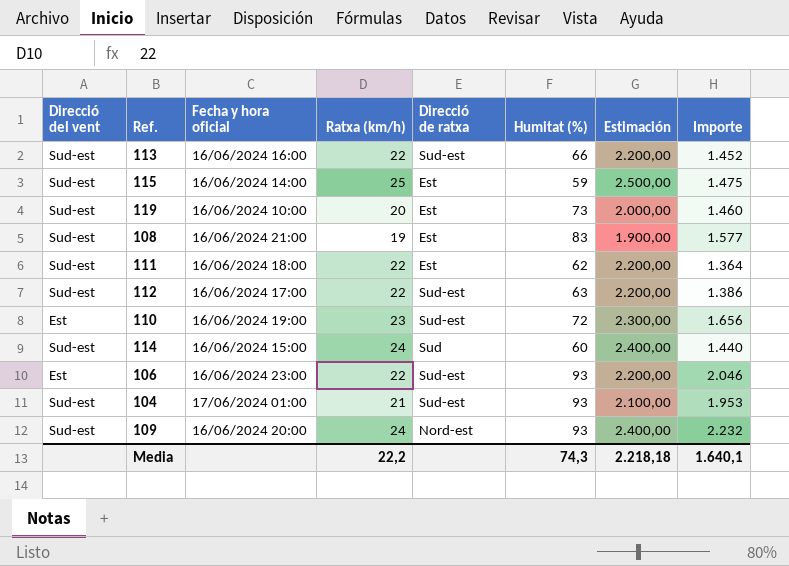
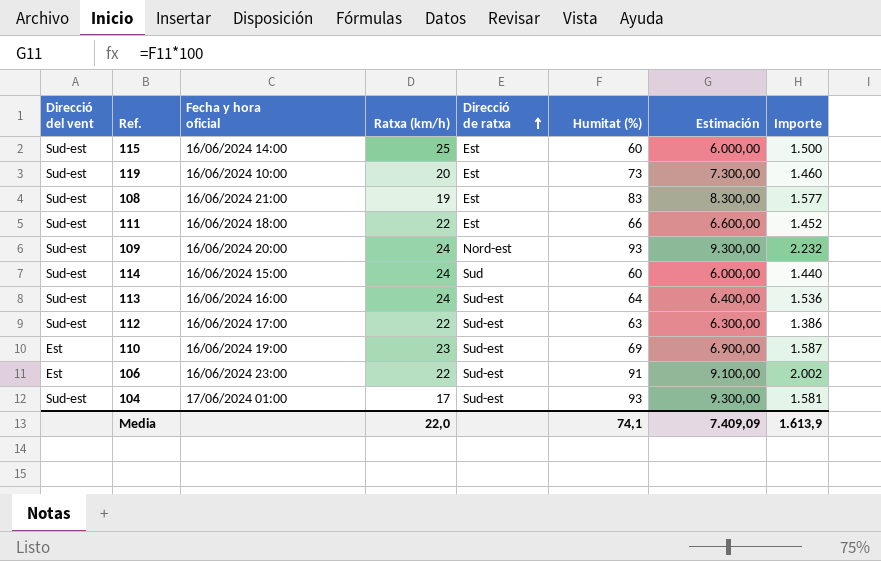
row order: none -> Direcció de ratxa ascending
column Estimación | formula: [Ratxa (km/h)] * 100 -> [Humitat (%)] * 100
115 | Humitat (%): 59 -> 60
115 | Importe: 1.475 -> 1.500
111 | Humitat (%): 62 -> 66
111 | Importe: 1.364 -> 1.452
113 | Ratxa (km/h): 22 -> 24
113 | Humitat (%): 66 -> 64
113 | Importe: 1.452 -> 1.536
110 | Humitat (%): 72 -> 69
110 | Importe: 1.656 -> 1.587
106 | Humitat (%): 93 -> 91
106 | Importe: 2.046 -> 2.002
104 | Ratxa (km/h): 21 -> 17
104 | Importe: 1.953 -> 1.581
Media | Ratxa (km/h): 22,2 -> 22,0
Media | Humitat (%): 74,3 -> 74,1
Media | Estimación: 2.218,18 -> 7.409,09
Media | Importe: 1.640,1 -> 1.613,9

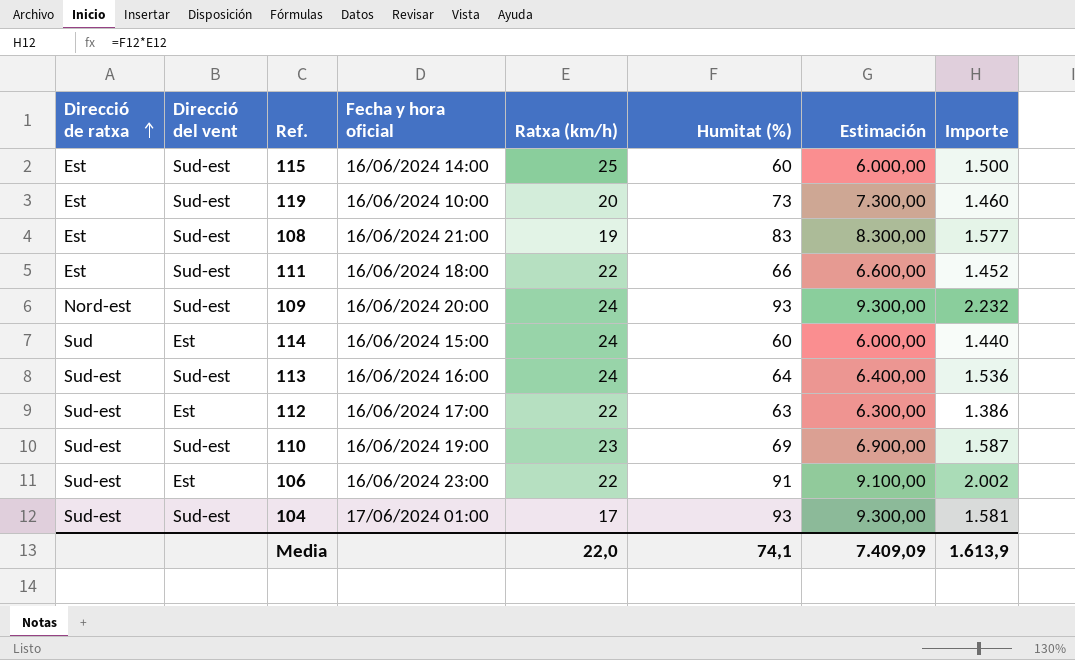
column Direcció de ratxa | position: 5 -> 1
114 | Direcció del vent: Sud-est -> Est
112 | Direcció del vent: Sud-est -> Est
110 | Direcció del vent: Est -> Sud-est

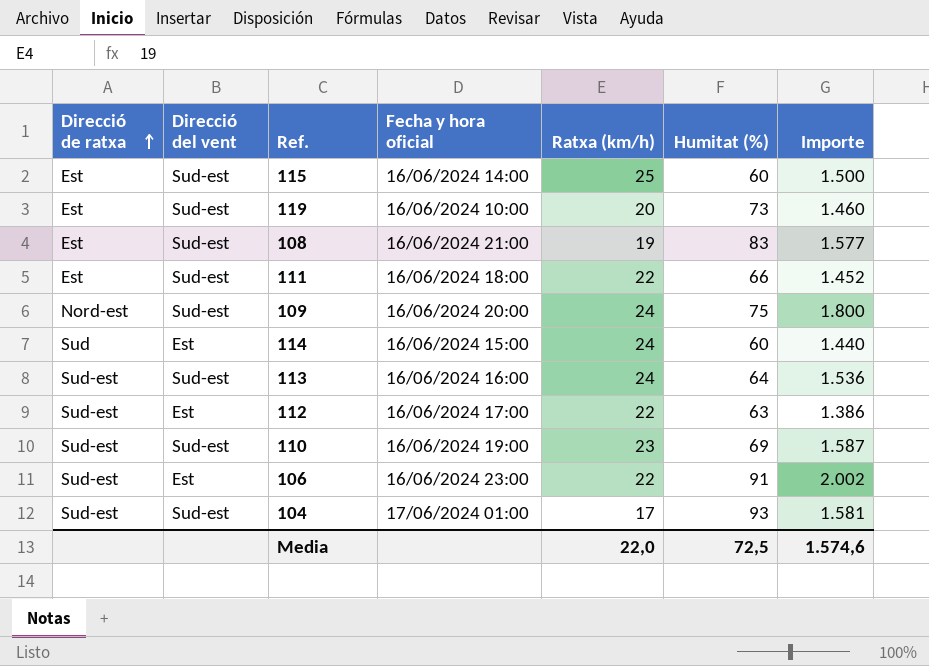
column Estimación | formula: [Humitat (%)] * 100 -> none
109 | Humitat (%): 93 -> 75
109 | Importe: 2.232 -> 1.800
Media | Humitat (%): 74,1 -> 72,5
Media | Importe: 1.613,9 -> 1.574,6

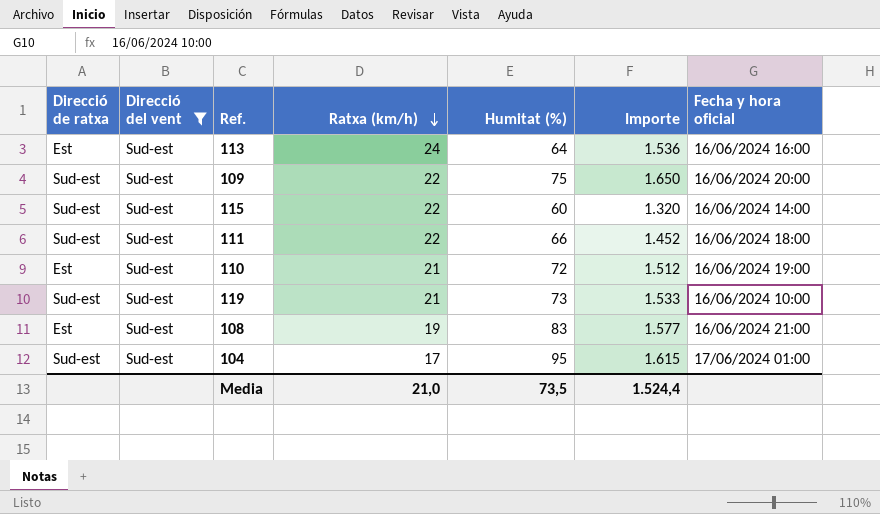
filter: none -> Direcció del vent = Sud-est
row order: Direcció de ratxa ascending -> Ratxa (km/h) descending
column Fecha y hora oficial | position: 4 -> 7
113 | Direcció de ratxa: Sud-est -> Est
109 | Direcció de ratxa: Nord-est -> Sud-est
109 | Ratxa (km/h): 24 -> 22
109 | Importe: 1.800 -> 1.650
115 | Direcció de ratxa: Est -> Sud-est
115 | Ratxa (km/h): 25 -> 22
115 | Importe: 1.500 -> 1.320
111 | Direcció de ratxa: Est -> Sud-est
110 | Direcció de ratxa: Sud-est -> Est
110 | Ratxa (km/h): 23 -> 21
110 | Humitat (%): 69 -> 72
110 | Importe: 1.587 -> 1.512
119 | Direcció de ratxa: Est -> Sud-est
119 | Ratxa (km/h): 20 -> 21
119 | Importe: 1.460 -> 1.533
104 | Humitat (%): 93 -> 95
104 | Importe: 1.581 -> 1.615
Media | Ratxa (km/h): 22,0 -> 21,0
Media | Humitat (%): 72,5 -> 73,5
Media | Importe: 1.574,6 -> 1.524,4

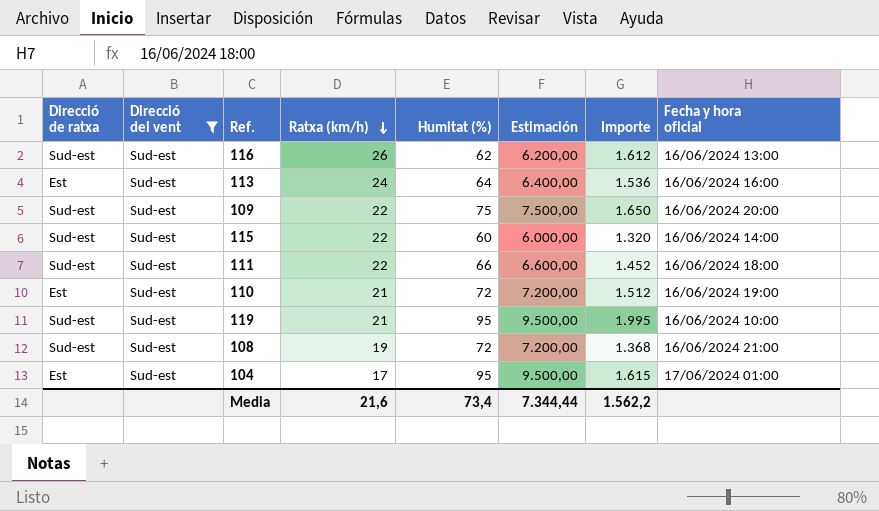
column Estimación | formula: none -> [Humitat (%)] * 100
row 116: none -> Sud-est | Sud-est | 26 | 62 | 6.200,00 | 1.612 | 16/06/2024 13:00
119 | Humitat (%): 73 -> 95
119 | Importe: 1.533 -> 1.995
108 | Direcció de ratxa: Est -> Sud-est
108 | Humitat (%): 83 -> 72
108 | Importe: 1.577 -> 1.368
104 | Direcció de ratxa: Sud-est -> Est
Media | Ratxa (km/h): 21,0 -> 21,6
Media | Humitat (%): 73,5 -> 73,4
Media | Importe: 1.524,4 -> 1.562,2

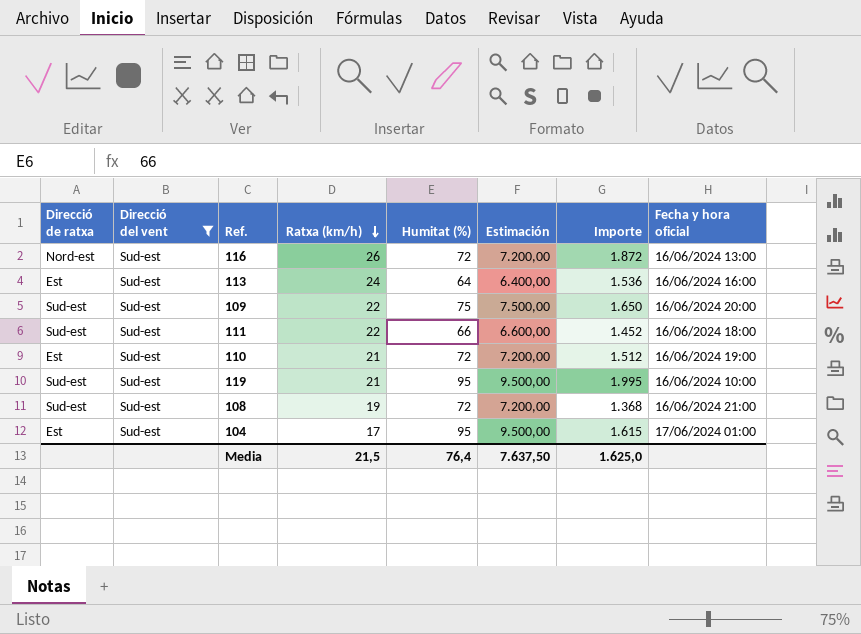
row 115: Sud-est | Sud-est | 22 | 60 | 6.000,00 | 1.320 | 16/06/2024 14:00 -> none
116 | Direcció de ratxa: Sud-est -> Nord-est
116 | Humitat (%): 62 -> 72
116 | Estimación: 6.200,00 -> 7.200,00
116 | Importe: 1.612 -> 1.872
Media | Ratxa (km/h): 21,6 -> 21,5
Media | Humitat (%): 73,4 -> 76,4
Media | Estimación: 7.344,44 -> 7.637,50
Media | Importe: 1.562,2 -> 1.625,0

